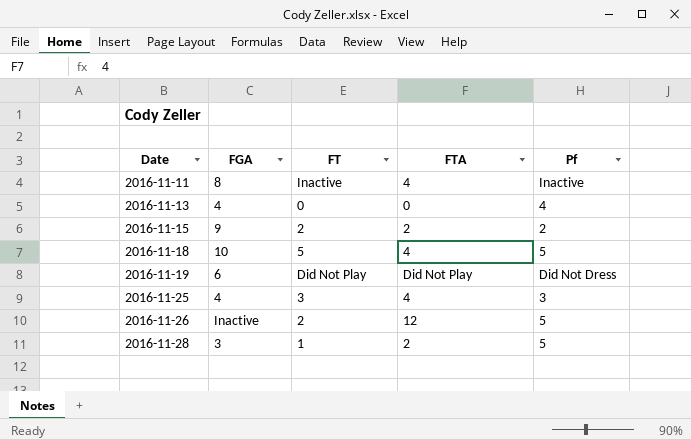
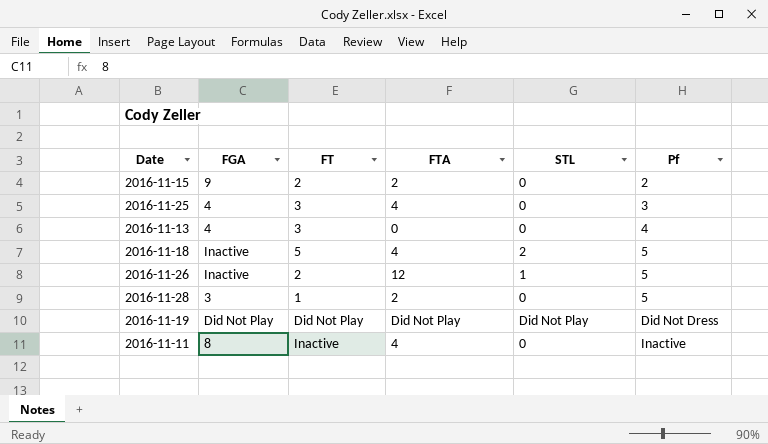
row order: Date ascending -> Pf ascending
column STL | position: none -> 5
2016-11-13 | FT: 0 -> 3
2016-11-18 | FGA: 10 -> Inactive
2016-11-19 | FGA: 6 -> Did Not Play

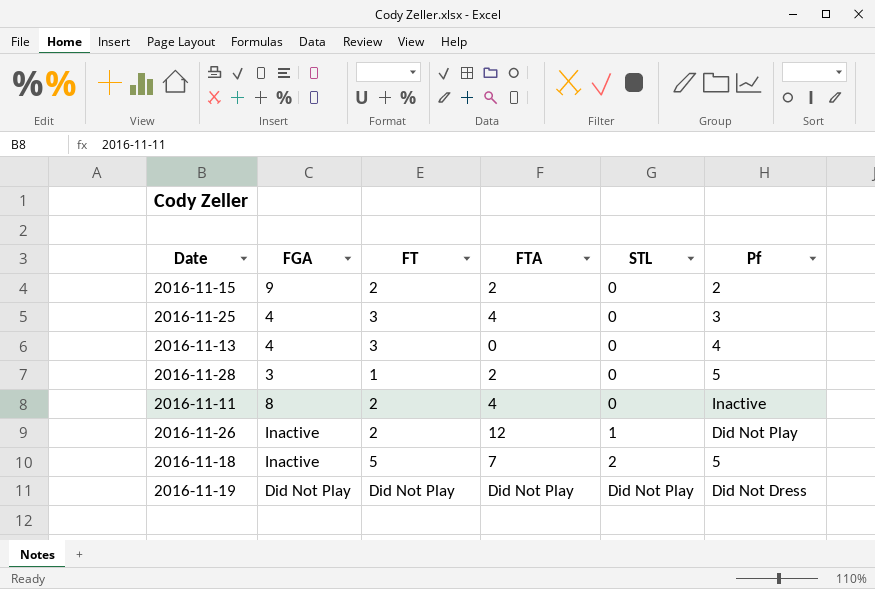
row order: Pf ascending -> STL ascending
2016-11-11 | FT: Inactive -> 2
2016-11-26 | Pf: 5 -> Did Not Play
2016-11-18 | FTA: 4 -> 7

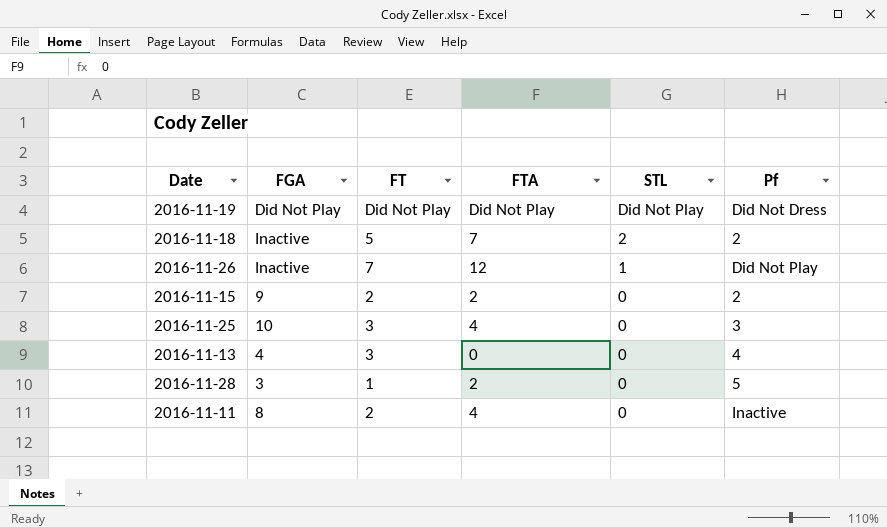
row order: STL ascending -> STL descending
2016-11-18 | Pf: 5 -> 2
2016-11-26 | FT: 2 -> 7
2016-11-25 | FGA: 4 -> 10

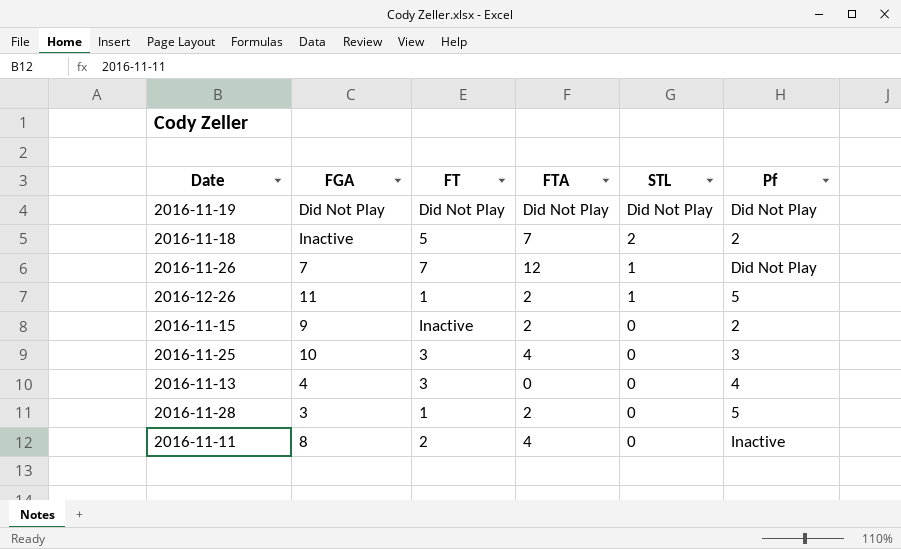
2016-11-19 | Pf: Did Not Dress -> Did Not Play
2016-11-26 | FGA: Inactive -> 7
row 2016-12-26: none -> 11 | 1 | 2 | 1 | 5
2016-11-15 | FT: 2 -> Inactive

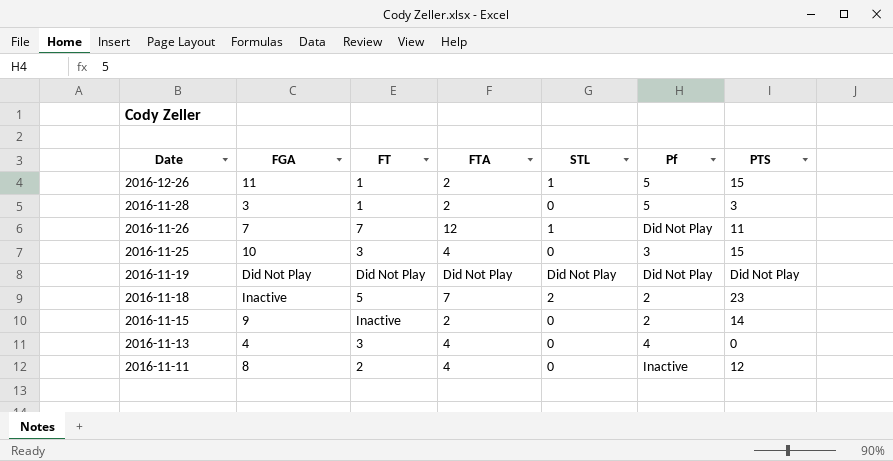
row order: STL descending -> Date descending
column PTS | position: none -> 7
2016-11-13 | FTA: 0 -> 4

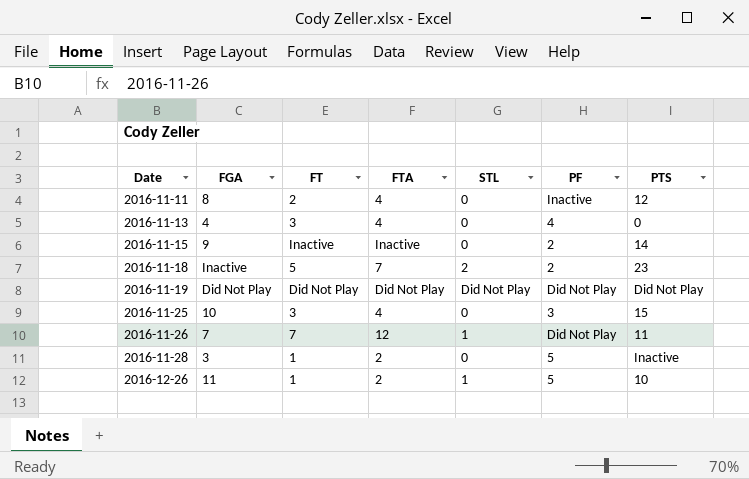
row order: Date descending -> Date ascending
column name: Pf -> PF
2016-11-15 | FTA: 2 -> Inactive
2016-11-28 | PTS: 3 -> Inactive
2016-12-26 | PTS: 15 -> 10

